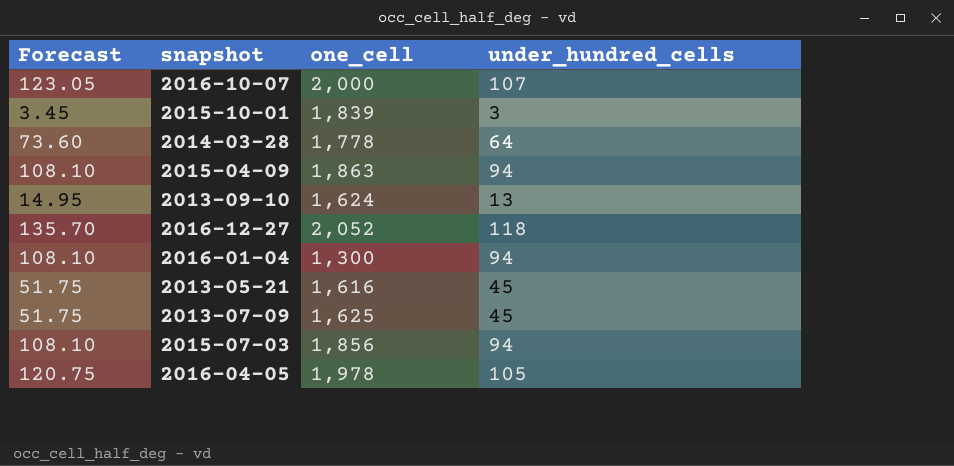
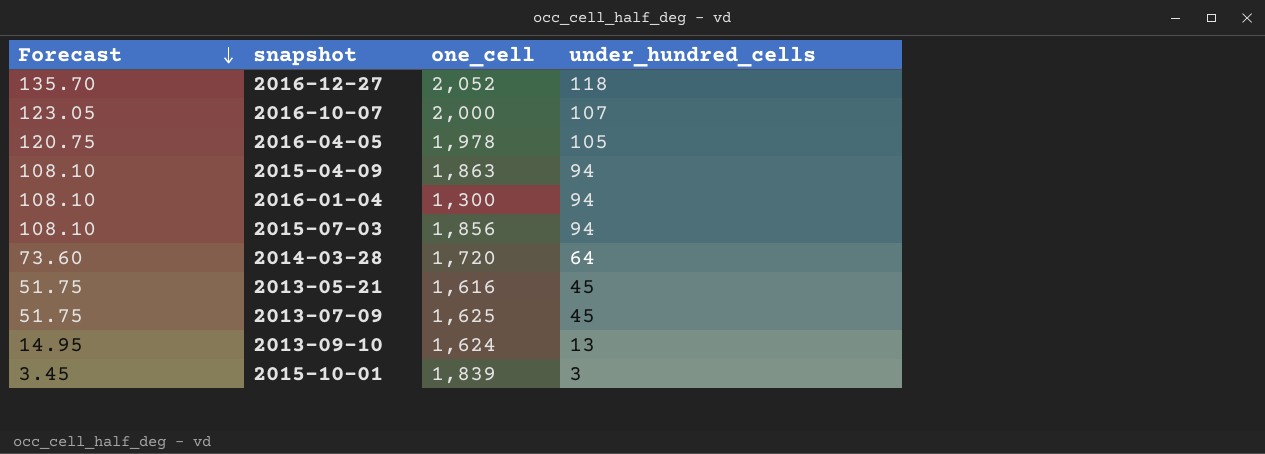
row order: none -> Forecast descending
2014-03-28 | one_cell: 1,778 -> 1,720

